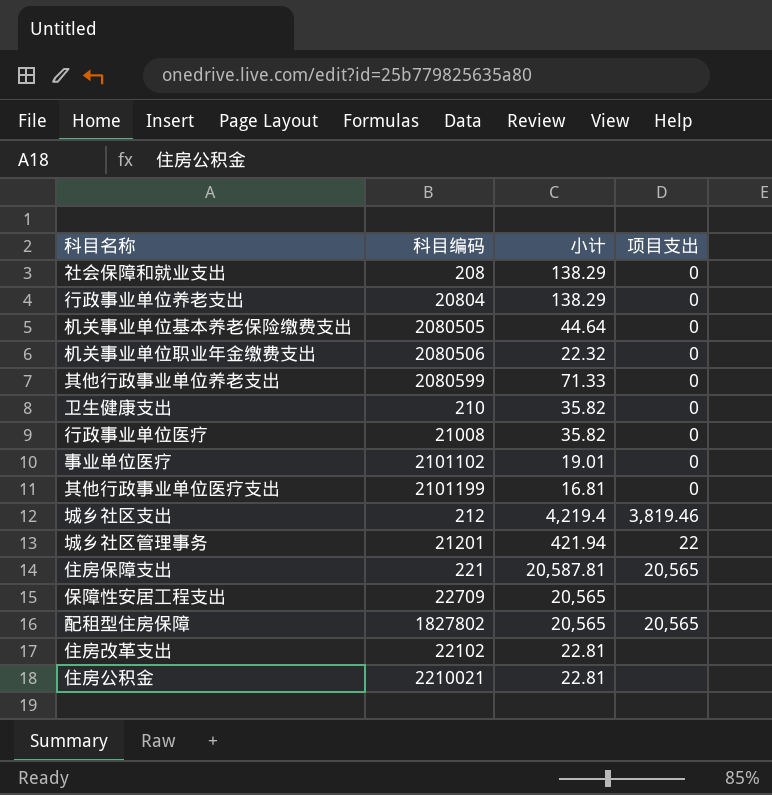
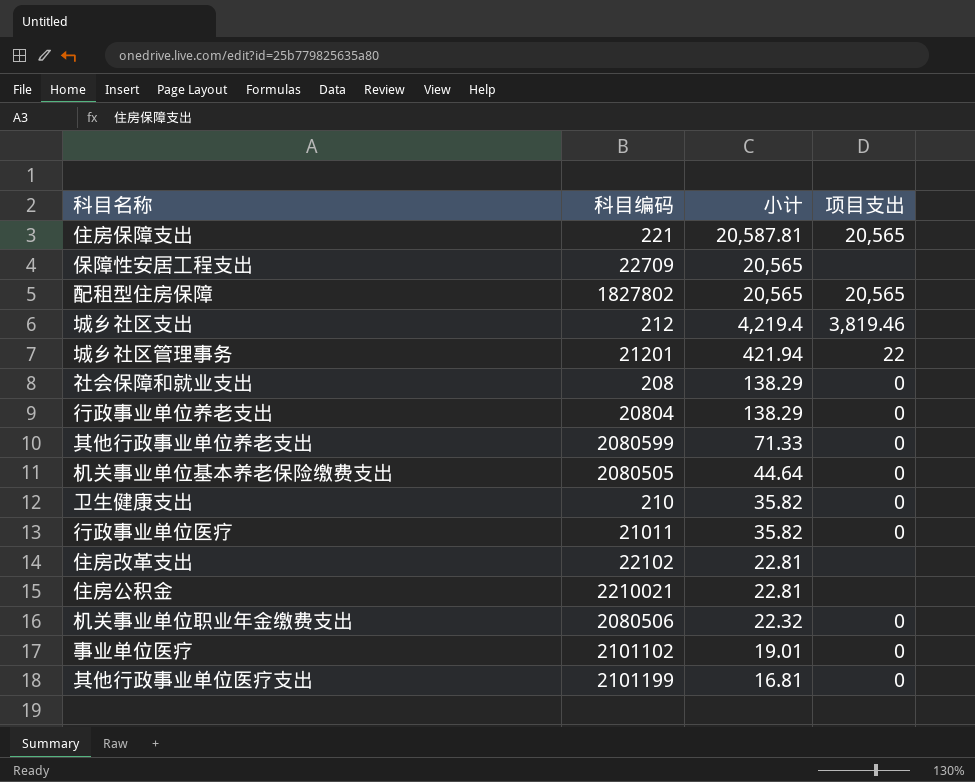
row order: none -> 小计 descending
行政事业单位医疗 | 科目编码: 21008 -> 21011

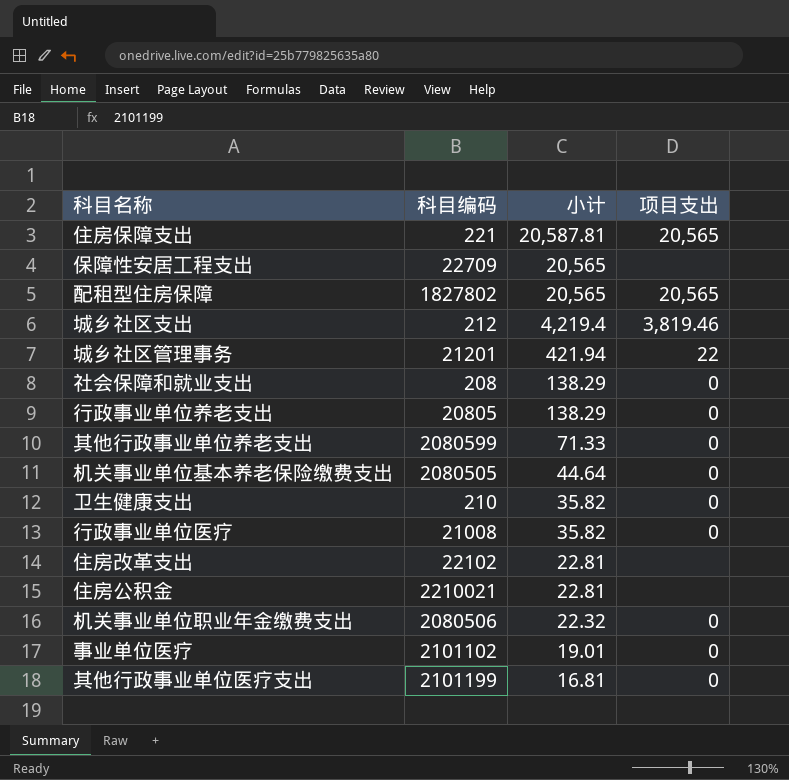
行政事业单位养老支出 | 科目编码: 20804 -> 20805
行政事业单位医疗 | 科目编码: 21011 -> 21008

